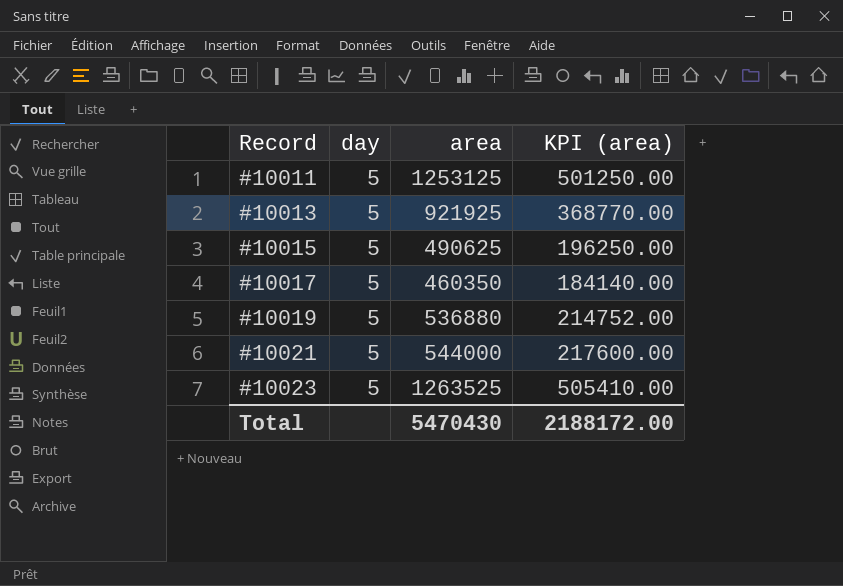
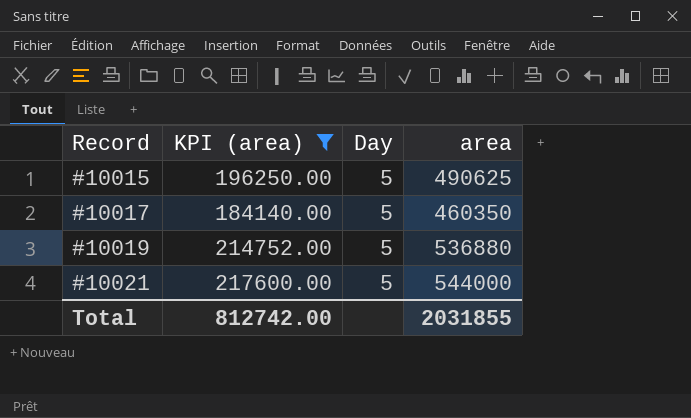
filter: none -> KPI (area) <= 217600.00
column KPI (area) | position: 4 -> 2
column name: day -> Day
Total | KPI (area): 2188172.00 -> 812742.00
Total | area: 5470430 -> 2031855

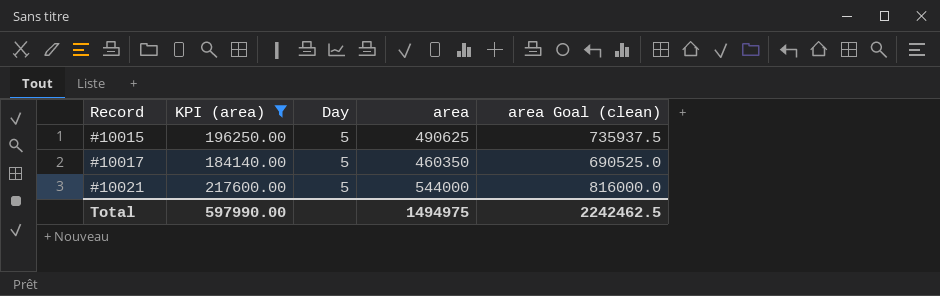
column area Goal (clean) | formula: none -> [area] * 1.5
row #10019: 214752.00 | 5 | 536880 -> none
Total | KPI (area): 812742.00 -> 597990.00
Total | area: 2031855 -> 1494975

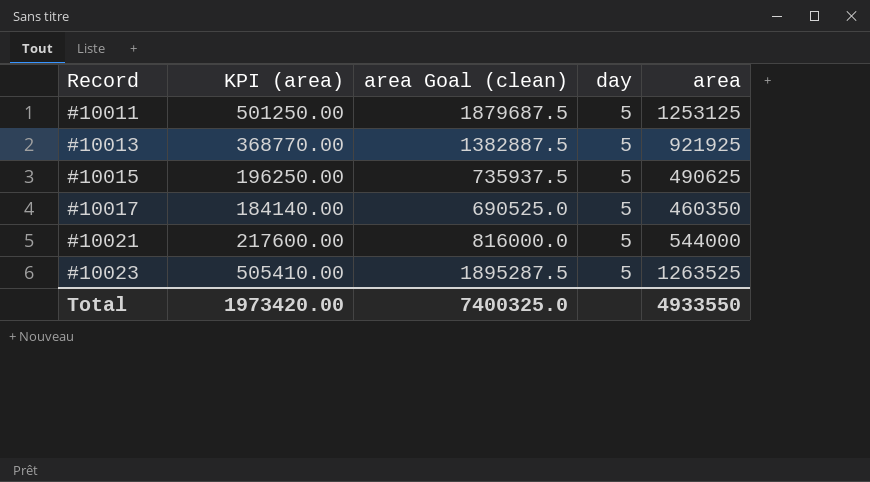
filter: KPI (area) <= 217600.00 -> none
column area Goal (clean) | position: 5 -> 3
column name: Day -> day
Total | KPI (area): 597990.00 -> 1973420.00
Total | area Goal (clean): 2242462.5 -> 7400325.0
Total | area: 1494975 -> 4933550

